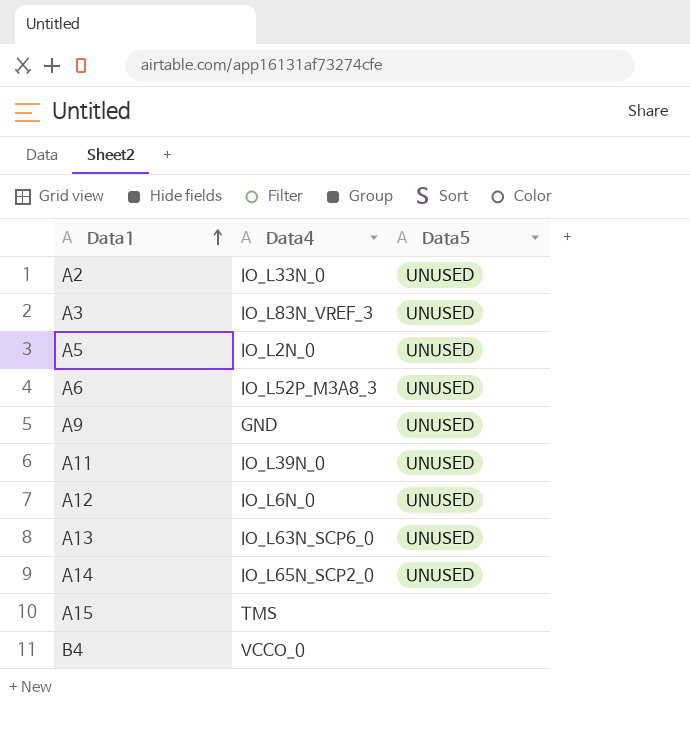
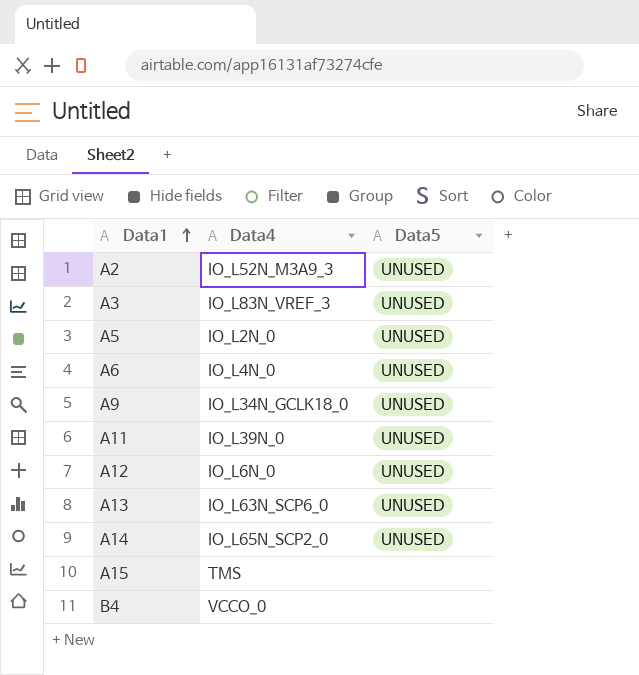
A2 | Data4: IO_L33N_0 -> IO_L52N_M3A9_3
A6 | Data4: IO_L52P_M3A8_3 -> IO_L4N_0
A9 | Data4: GND -> IO_L34N_GCLK18_0

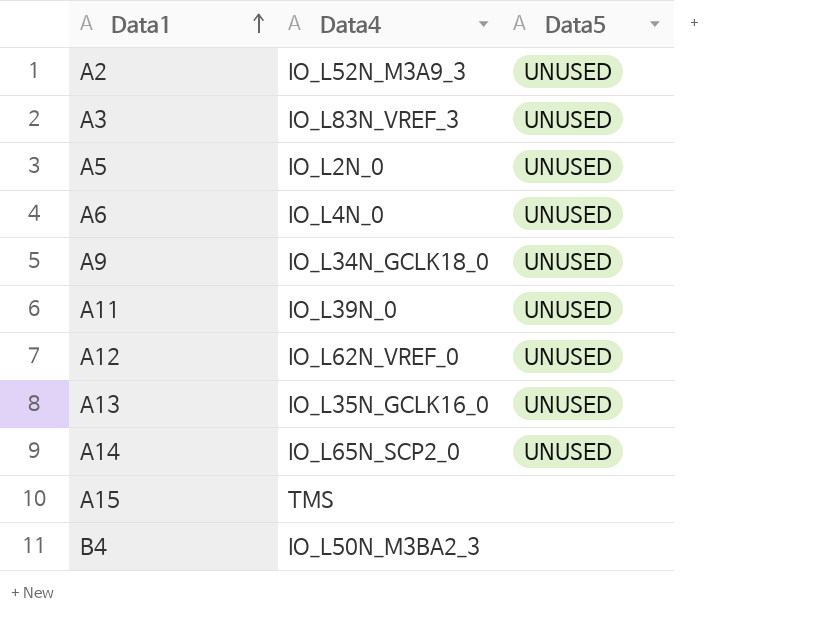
A12 | Data4: IO_L6N_0 -> IO_L62N_VREF_0
A13 | Data4: IO_L63N_SCP6_0 -> IO_L35N_GCLK16_0
B4 | Data4: VCCO_0 -> IO_L50N_M3BA2_3

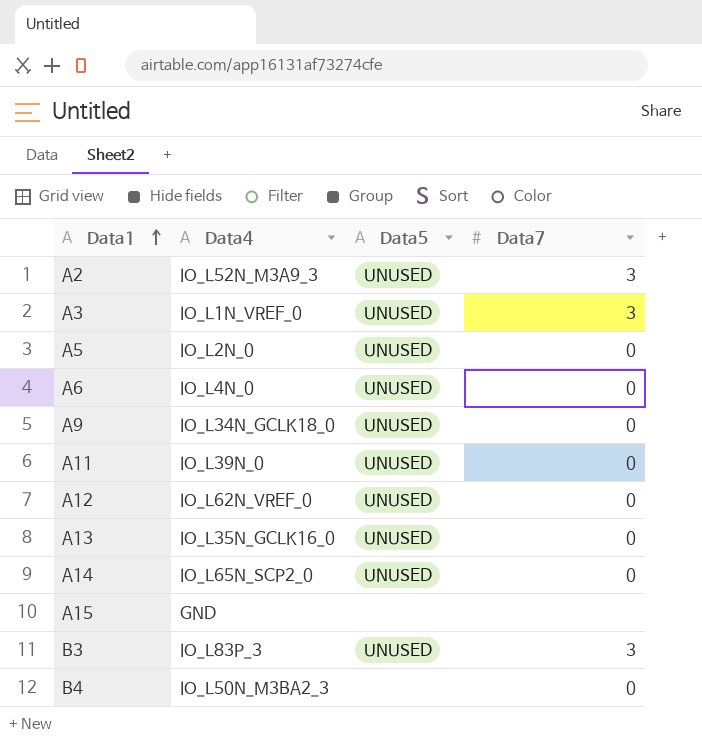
column Data7 | position: none -> 4
A3 | Data4: IO_L83N_VREF_3 -> IO_L1N_VREF_0
A15 | Data4: TMS -> GND
row B3: none -> IO_L83P_3 | UNUSED | 3

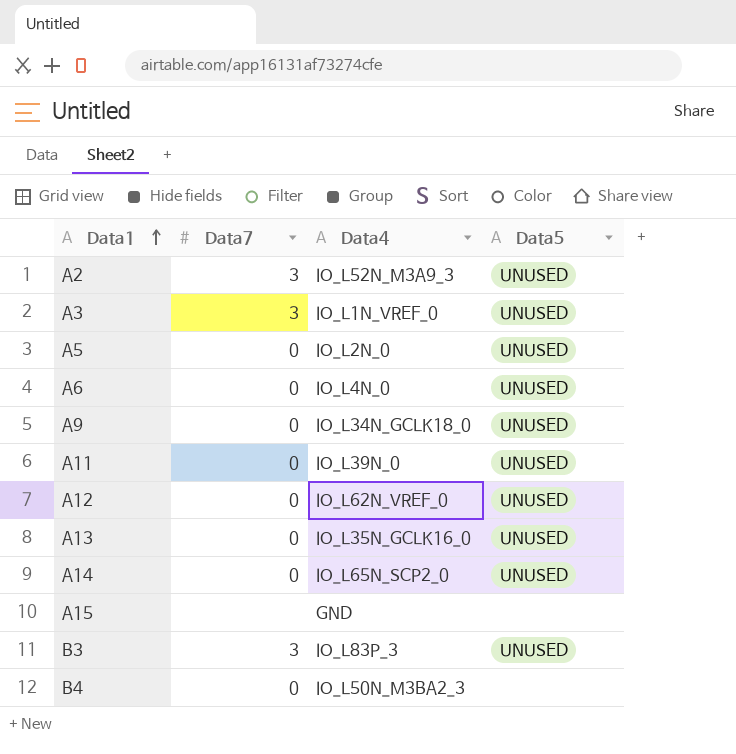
column Data7 | position: 4 -> 2

